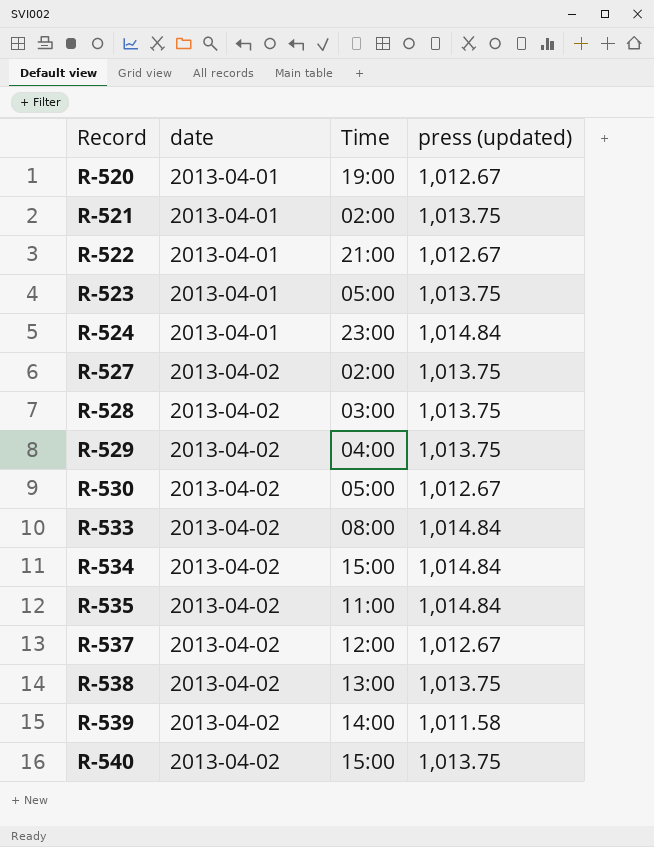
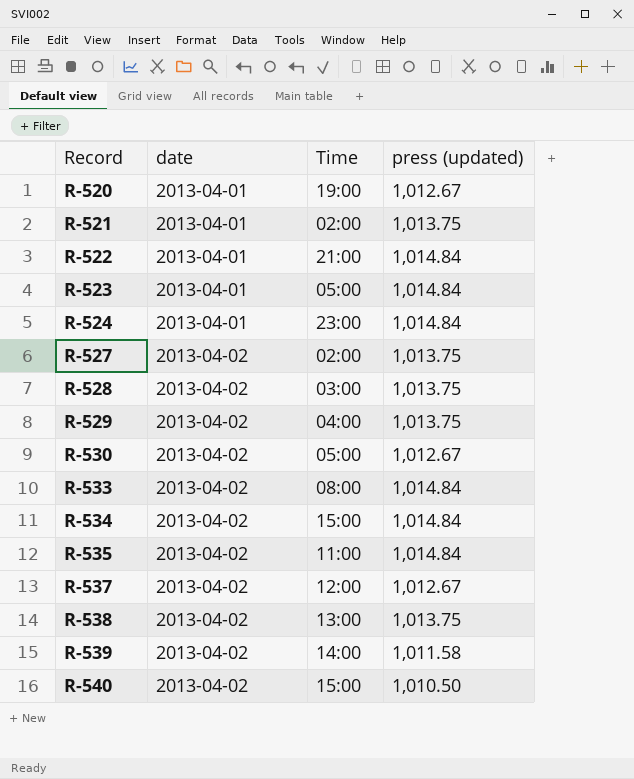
R-522 | press (updated): 1,012.67 -> 1,014.84
R-523 | press (updated): 1,013.75 -> 1,014.84
R-540 | press (updated): 1,013.75 -> 1,010.50

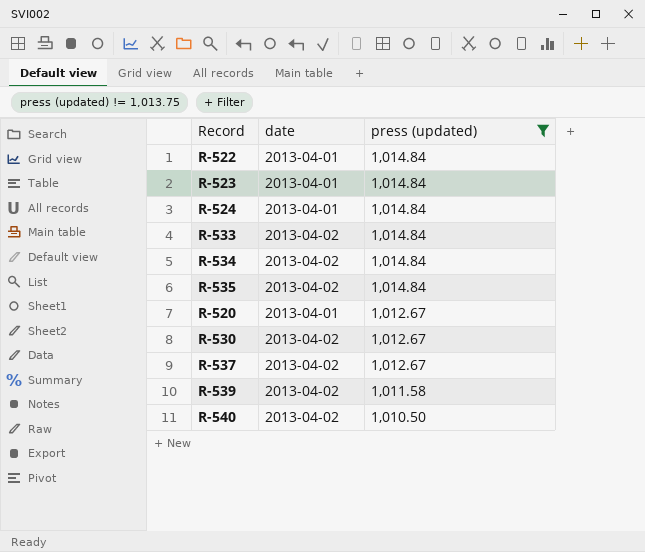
filter: none -> press (updated) != 1,013.75
row order: Record ascending -> press (updated) descending
column Time | position: 3 -> none

